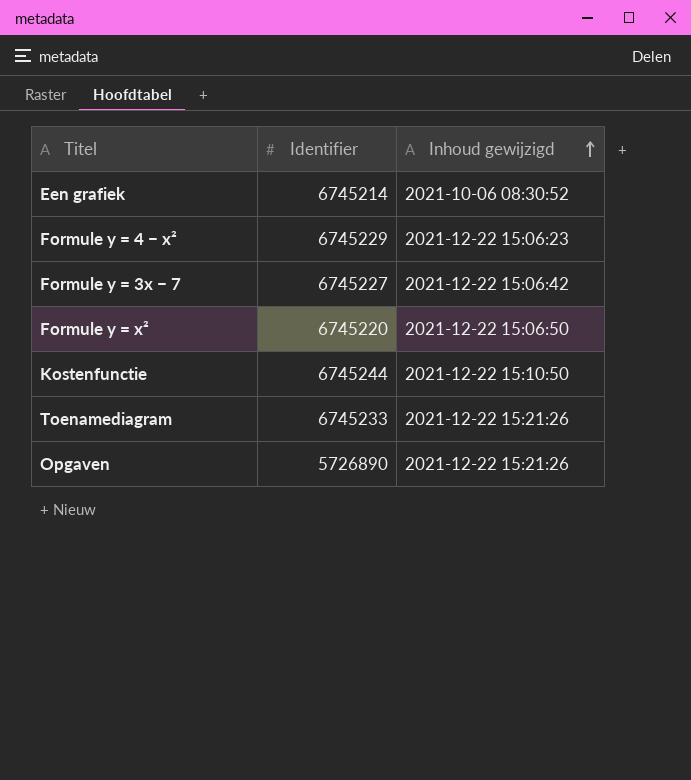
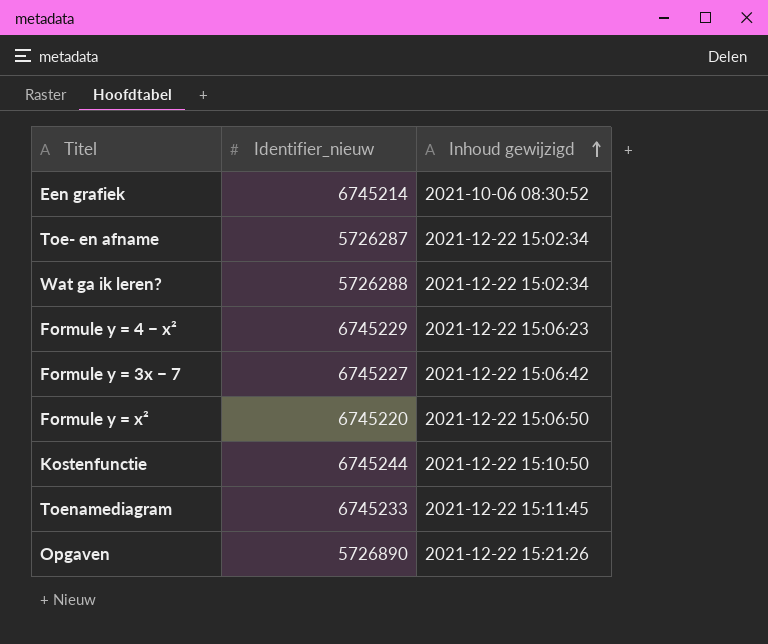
column name: Identifier -> Identifier_nieuw
row Toe- en afname: none -> 5726287 | 2021-12-22 15:02:34
row Wat ga ik leren?: none -> 5726288 | 2021-12-22 15:02:34
Toenamediagram | Inhoud gewijzigd: 2021-12-22 15:21:26 -> 2021-12-22 15:11:45

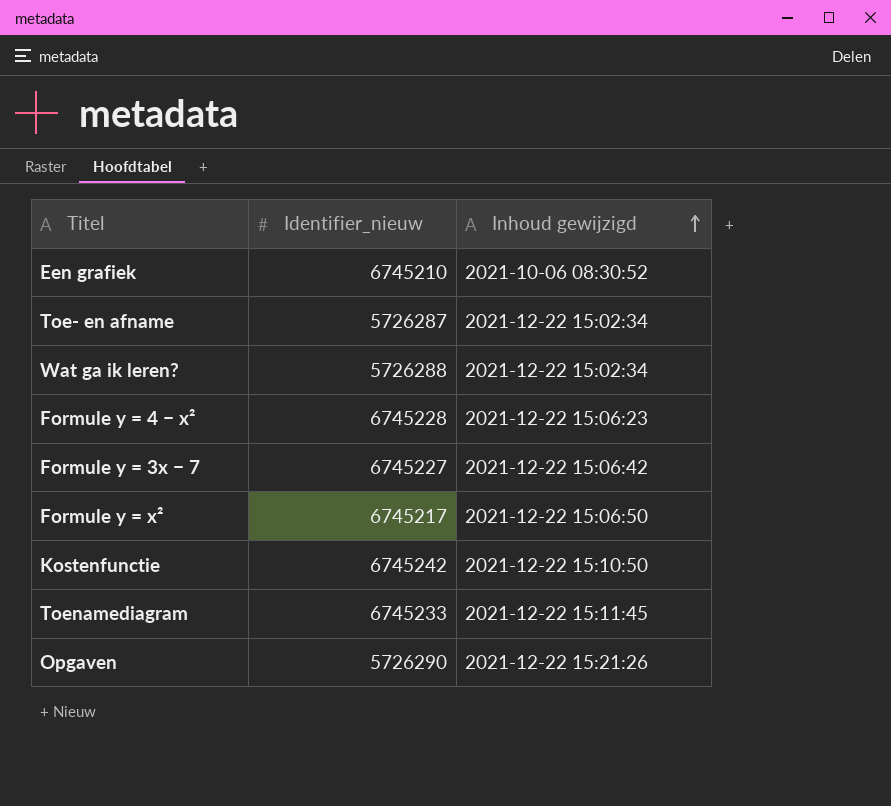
Een grafiek | Identifier_nieuw: 6745214 -> 6745210
Formule y = 4 − x² | Identifier_nieuw: 6745229 -> 6745228
Formule y = x² | Identifier_nieuw: 6745220 -> 6745217
Kostenfunctie | Identifier_nieuw: 6745244 -> 6745242
Opgaven | Identifier_nieuw: 5726890 -> 5726290

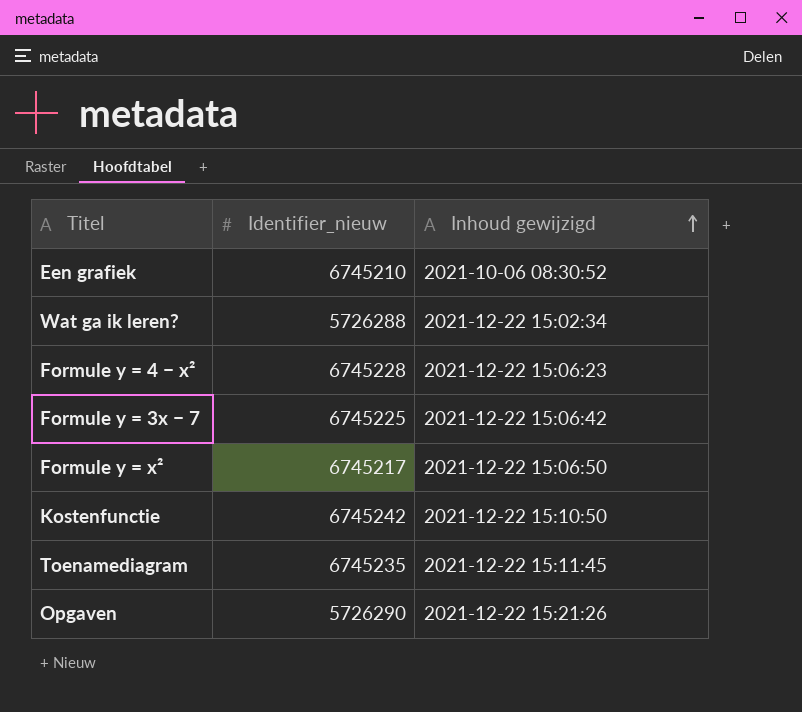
row Toe- en afname: 5726287 | 2021-12-22 15:02:34 -> none
Formule y = 3x − 7 | Identifier_nieuw: 6745227 -> 6745225
Toenamediagram | Identifier_nieuw: 6745233 -> 6745235

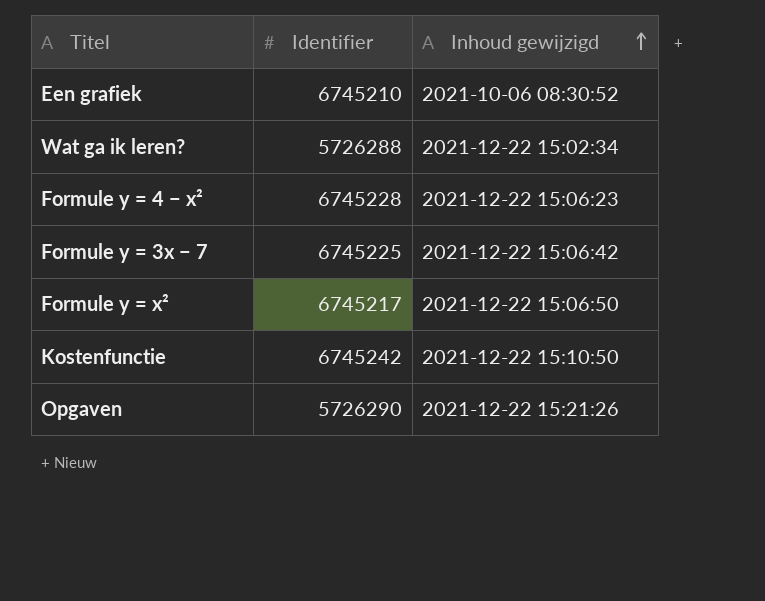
column name: Identifier_nieuw -> Identifier
row Toenamediagram: 6745235 | 2021-12-22 15:11:45 -> none

